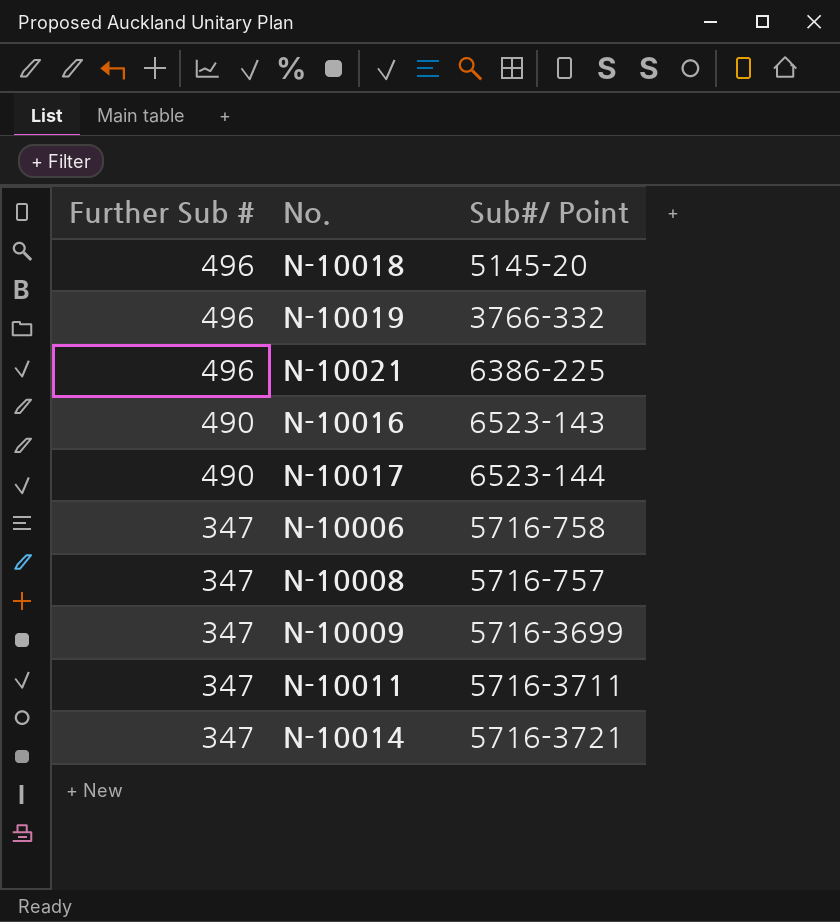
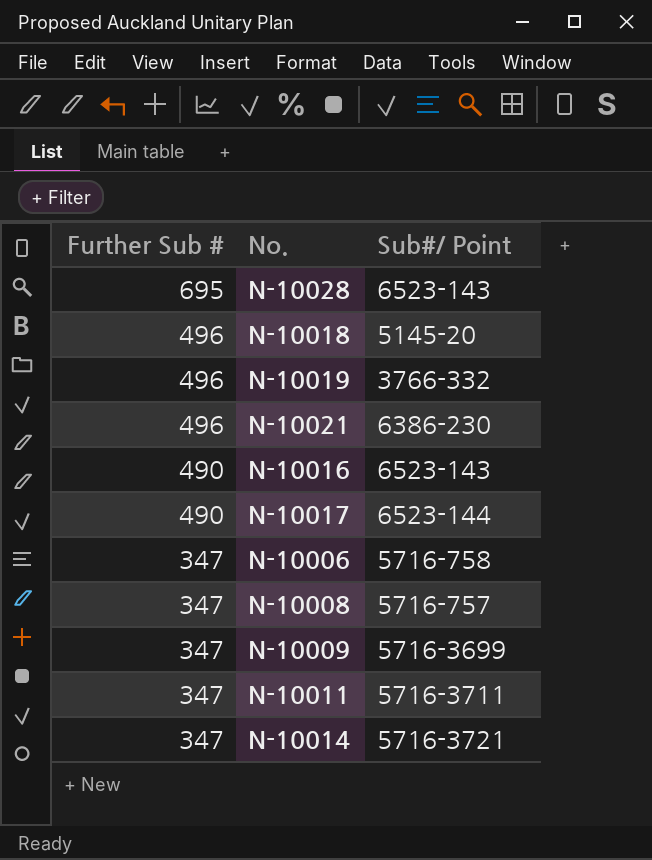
row N-10028: none -> 695 | 6523-143
N-10021 | Sub#/ Point: 6386-225 -> 6386-230

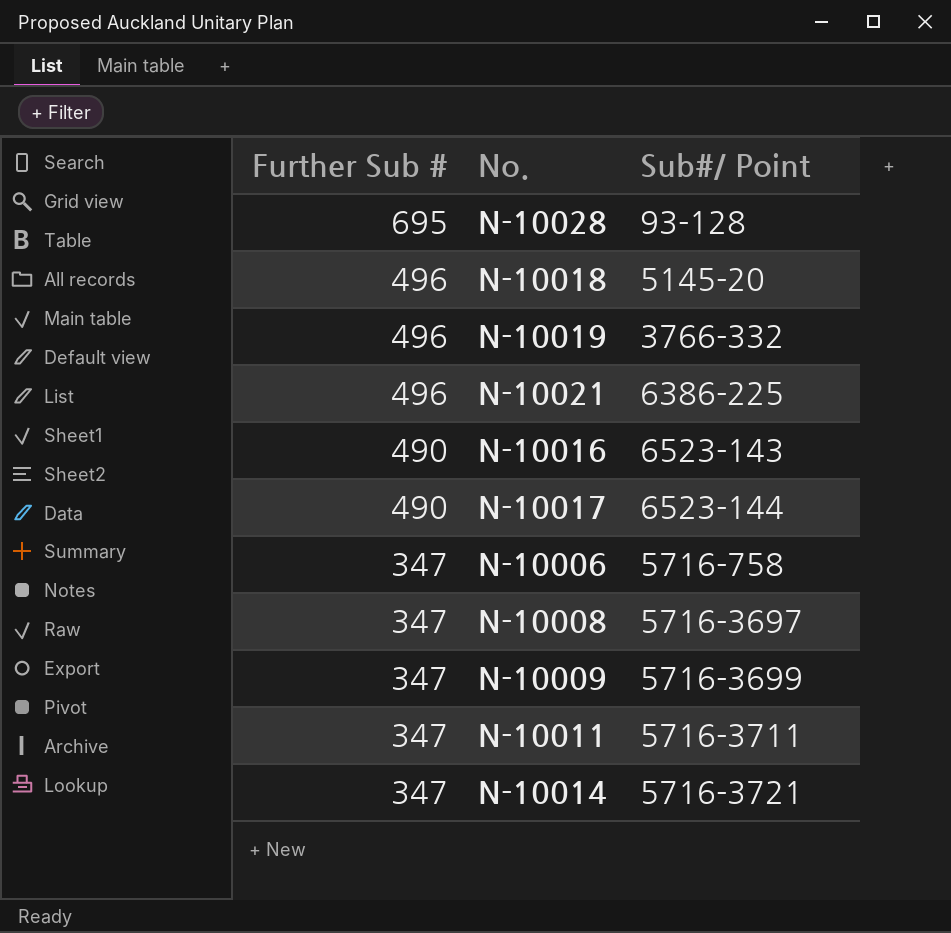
N-10028 | Sub#/ Point: 6523-143 -> 93-128
N-10021 | Sub#/ Point: 6386-230 -> 6386-225
N-10008 | Sub#/ Point: 5716-757 -> 5716-3697

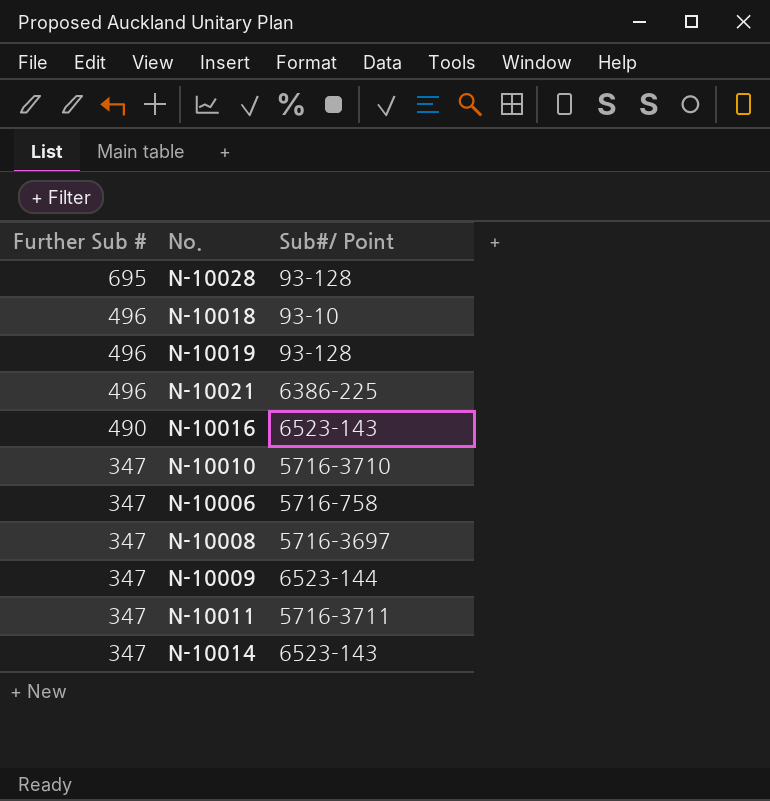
row N-10017: 490 | 6523-144 -> none
N-10018 | Sub#/ Point: 5145-20 -> 93-10
N-10019 | Sub#/ Point: 3766-332 -> 93-128
row N-10010: none -> 347 | 5716-3710
N-10009 | Sub#/ Point: 5716-3699 -> 6523-144
N-10014 | Sub#/ Point: 5716-3721 -> 6523-143

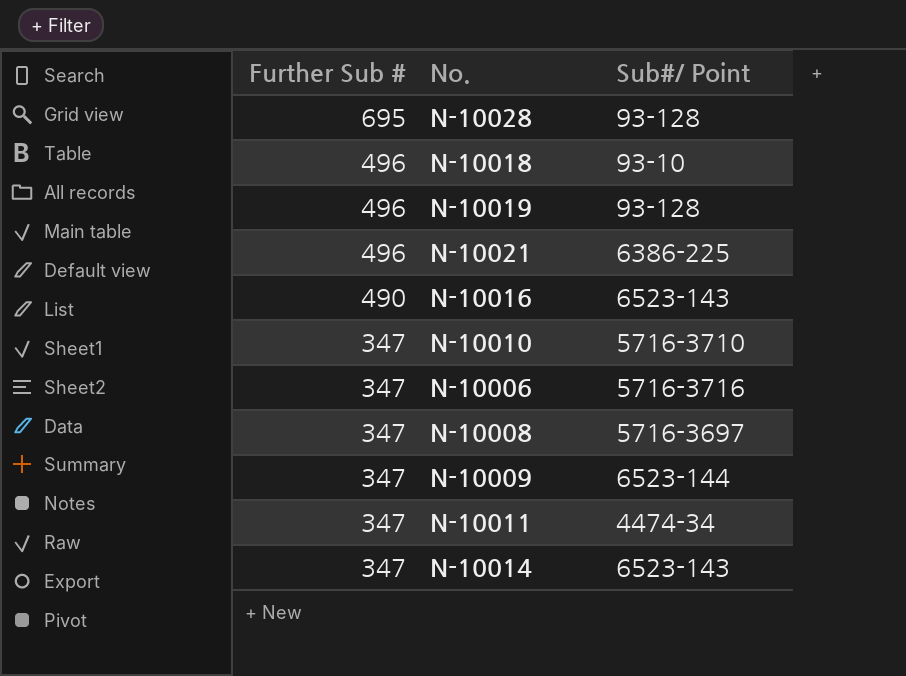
N-10006 | Sub#/ Point: 5716-758 -> 5716-3716
N-10011 | Sub#/ Point: 5716-3711 -> 4474-34

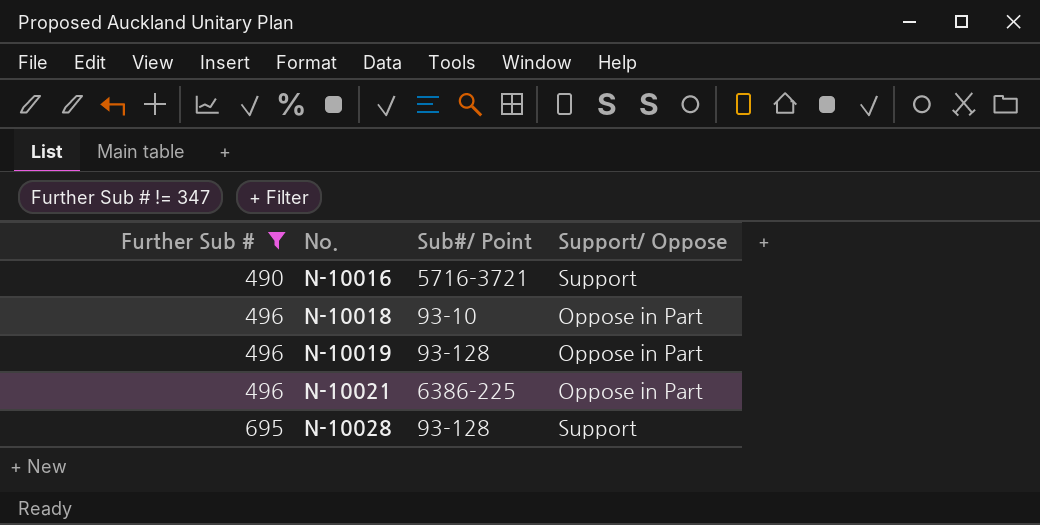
filter: none -> Further Sub # != 347
row order: Further Sub # descending -> Further Sub # ascending
column Support/ Oppose | position: none -> 4
N-10016 | Sub#/ Point: 6523-143 -> 5716-3721

